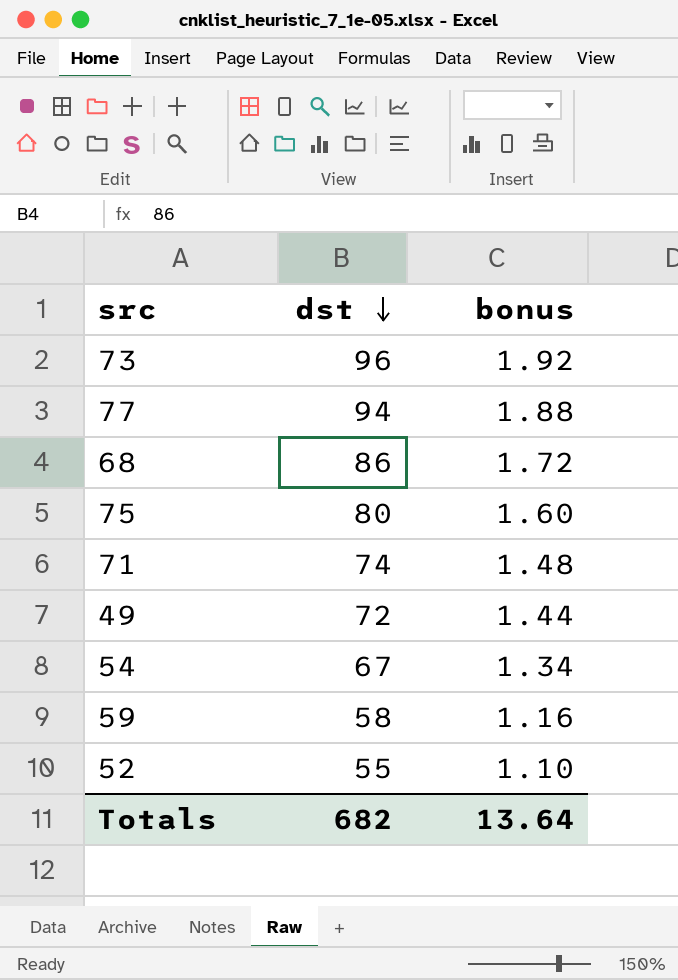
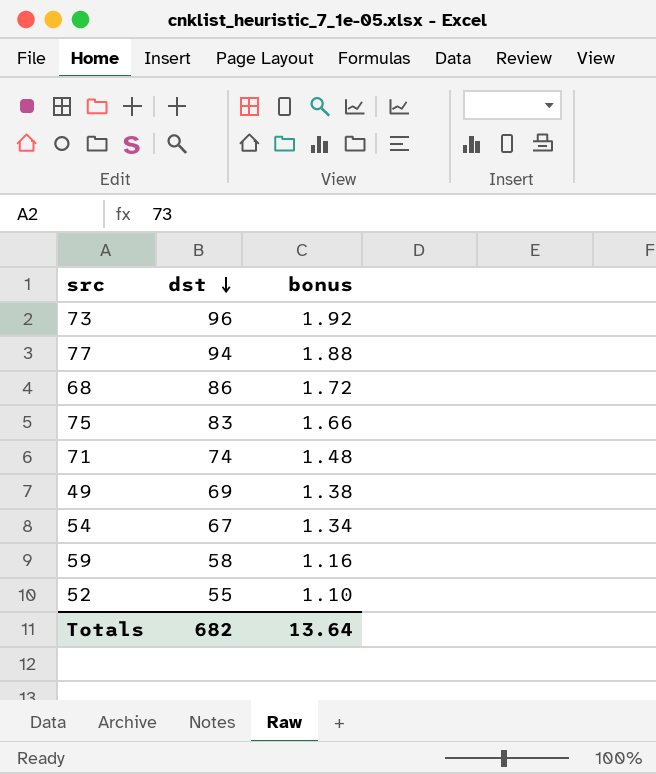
75 | dst: 80 -> 83
75 | bonus: 1.60 -> 1.66
49 | dst: 72 -> 69
49 | bonus: 1.44 -> 1.38

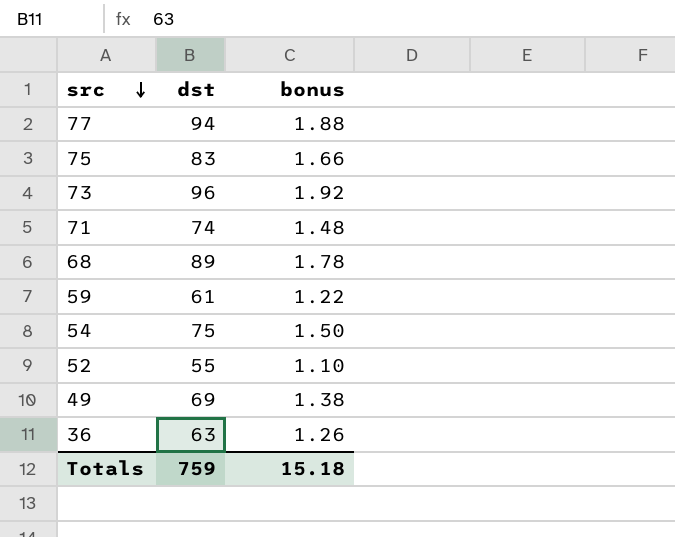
row order: dst descending -> src descending
68 | dst: 86 -> 89
68 | bonus: 1.72 -> 1.78
59 | dst: 58 -> 61
59 | bonus: 1.16 -> 1.22
54 | dst: 67 -> 75
54 | bonus: 1.34 -> 1.50
row 36: none -> 63 | 1.26
Totals | dst: 682 -> 759
Totals | bonus: 13.64 -> 15.18

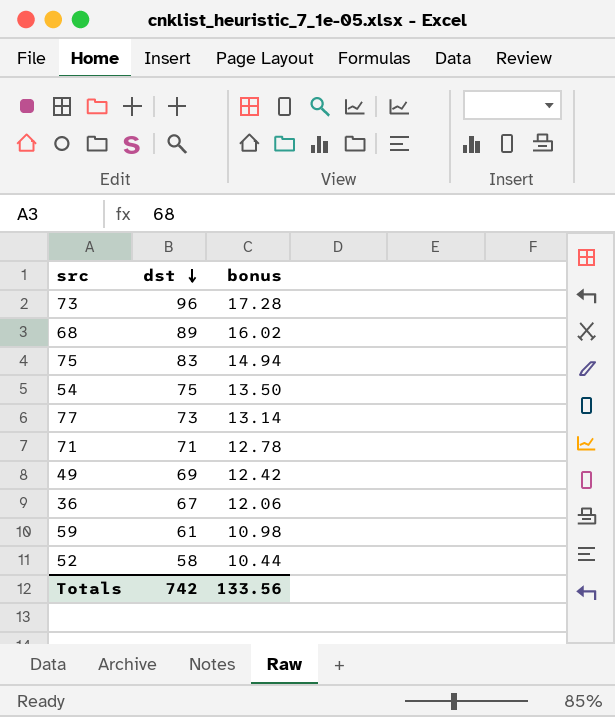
row order: src descending -> dst descending
column bonus | formula: [dst] * 0.02 -> [dst] * 0.18
77 | dst: 94 -> 73
71 | dst: 74 -> 71
36 | dst: 63 -> 67
52 | dst: 55 -> 58
Totals | dst: 759 -> 742
Totals | bonus: 15.18 -> 133.56

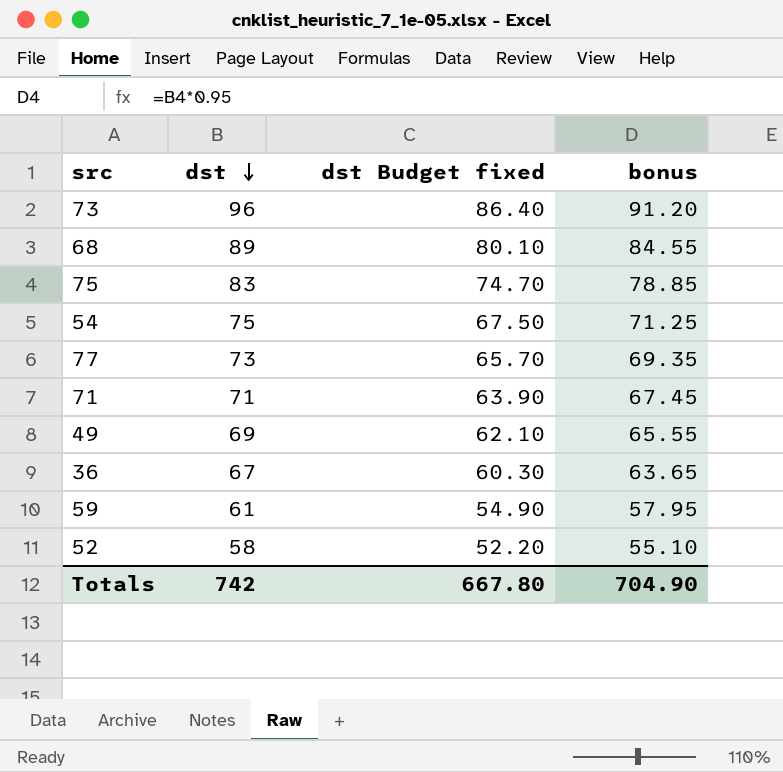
column dst Budget fixed | formula: none -> [dst] * 0.9
column bonus | formula: [dst] * 0.18 -> [dst] * 0.95
Totals | bonus: 133.56 -> 704.90

